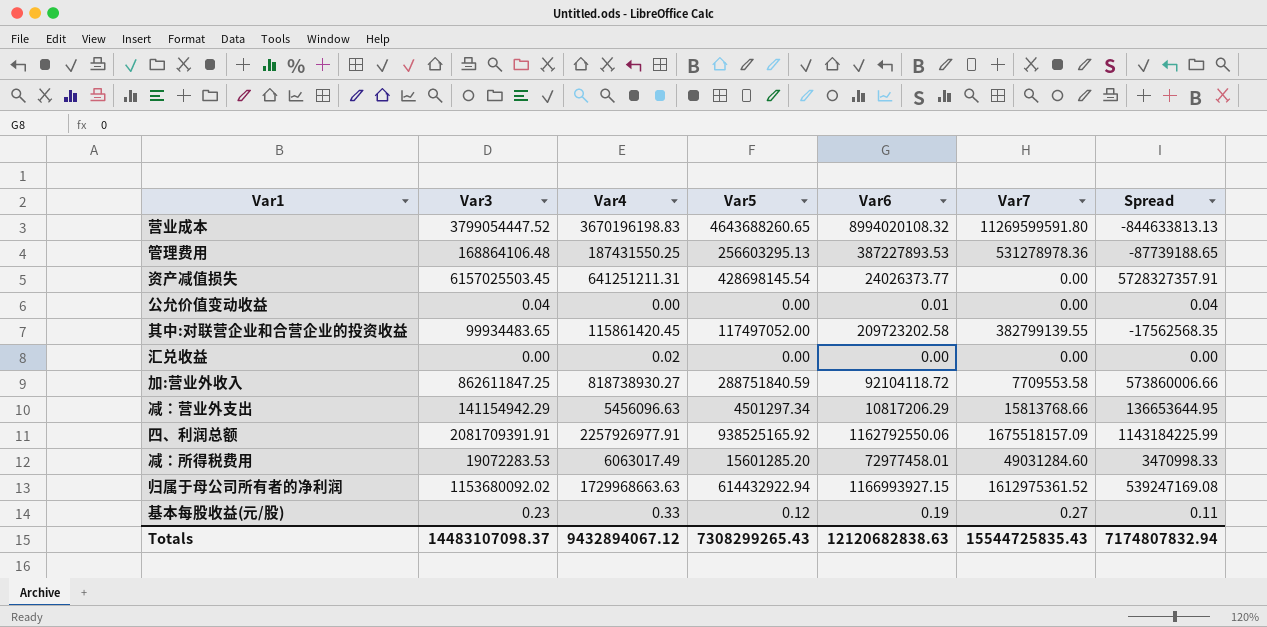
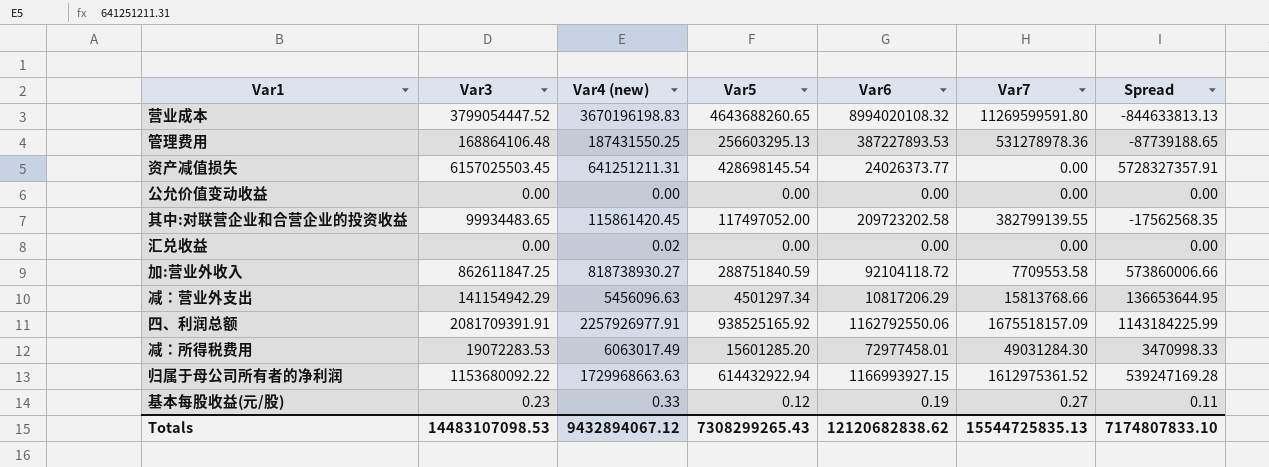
column name: Var4 -> Var4 (new)
公允价值变动收益 | Var3: 0.04 -> 0.00
公允价值变动收益 | Var6: 0.01 -> 0.00
公允价值变动收益 | Spread: 0.04 -> 0.00
减：所得税费用 | Var7: 49031284.60 -> 49031284.30
归属于母公司所有者的净利润 | Var3: 1153680092.02 -> 1153680092.22
归属于母公司所有者的净利润 | Spread: 539247169.08 -> 539247169.28
Totals | Var3: 14483107098.37 -> 14483107098.53
Totals | Var6: 12120682838.63 -> 12120682838.62
Totals | Var7: 15544725835.43 -> 15544725835.13
Totals | Spread: 7174807832.94 -> 7174807833.10

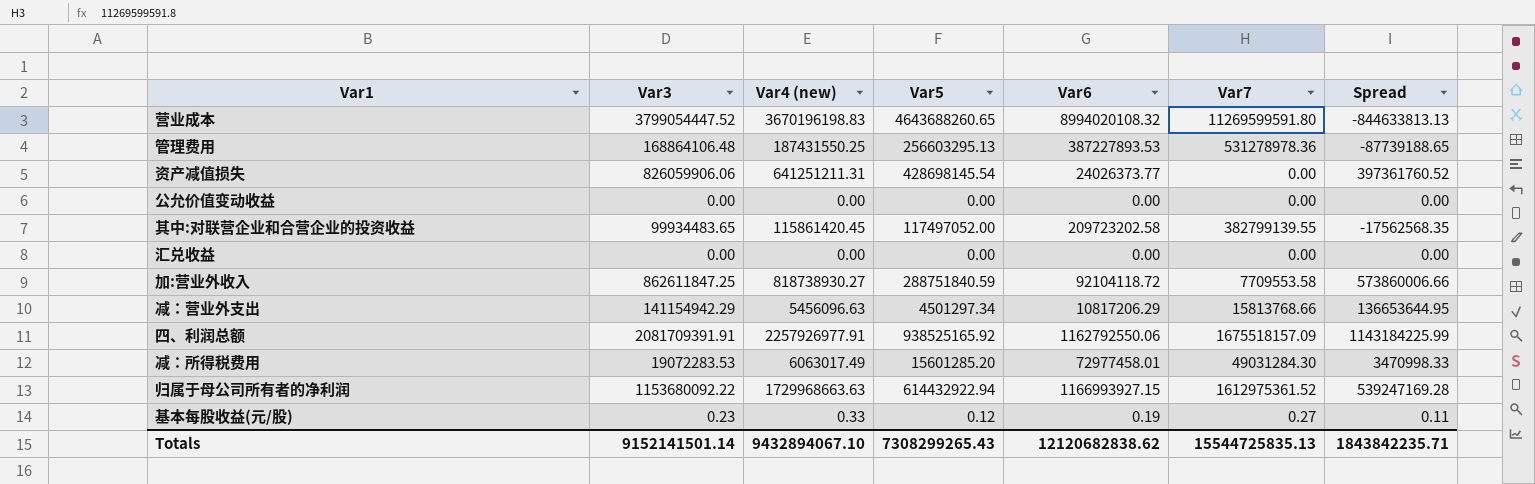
资产减值损失 | Var3: 6157025503.45 -> 826059906.06
资产减值损失 | Spread: 5728327357.91 -> 397361760.52
汇兑收益 | Var4 (new): 0.02 -> 0.00
Totals | Var3: 14483107098.53 -> 9152141501.14
Totals | Var4 (new): 9432894067.12 -> 9432894067.10
Totals | Spread: 7174807833.10 -> 1843842235.71

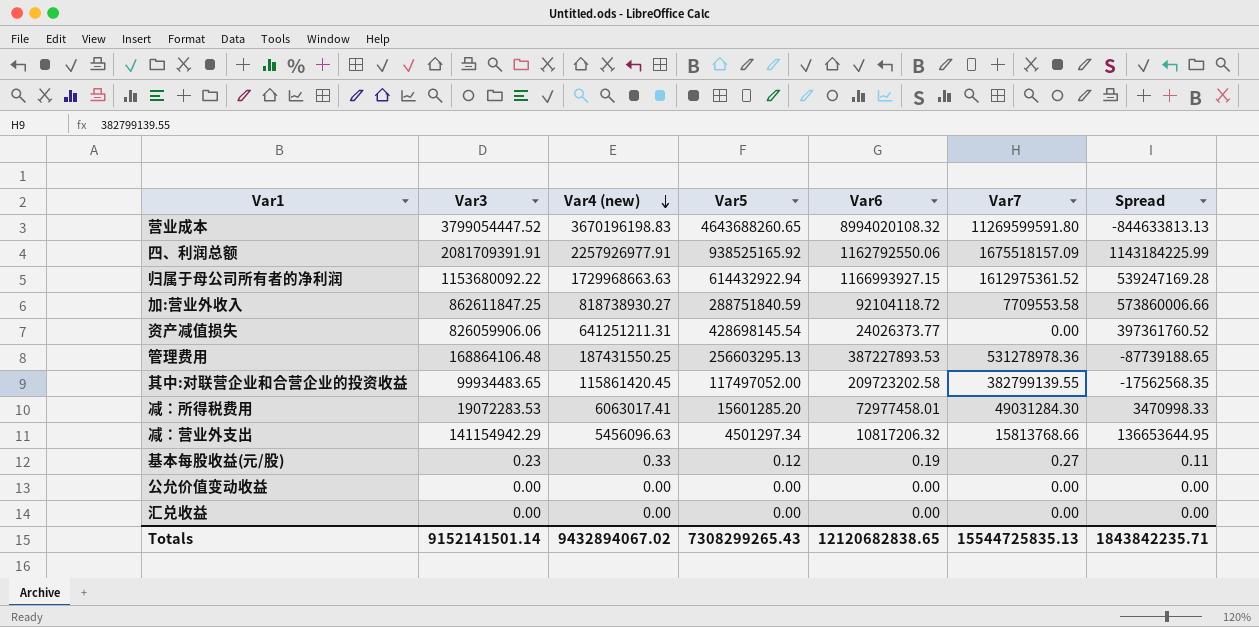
row order: none -> Var4 (new) descending
减：所得税费用 | Var4 (new): 6063017.49 -> 6063017.41
减：营业外支出 | Var6: 10817206.29 -> 10817206.32
Totals | Var4 (new): 9432894067.10 -> 9432894067.02
Totals | Var6: 12120682838.62 -> 12120682838.65

